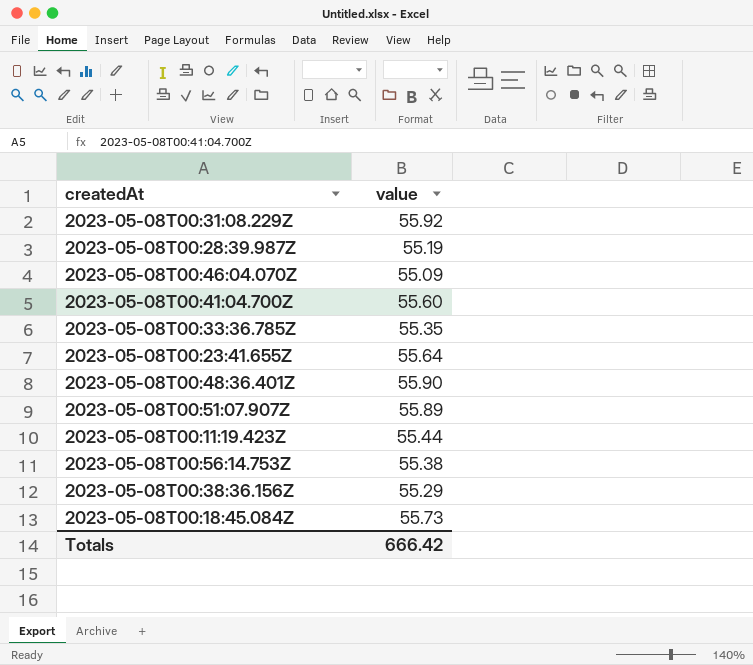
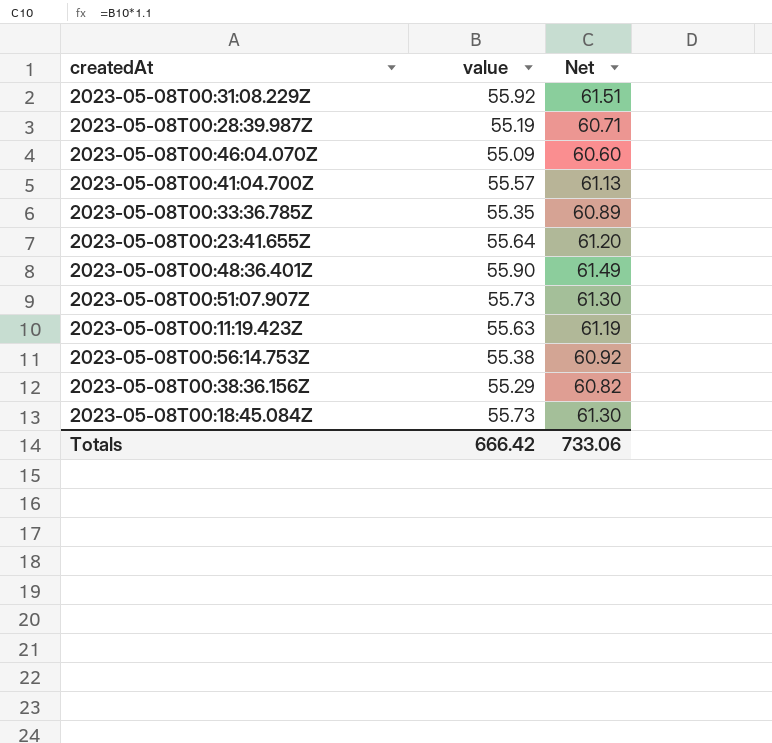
column Net | formula: none -> [value] * 1.1
2023-05-08T00:41:04.700Z | value: 55.60 -> 55.57
2023-05-08T00:51:07.907Z | value: 55.89 -> 55.73
2023-05-08T00:11:19.423Z | value: 55.44 -> 55.63

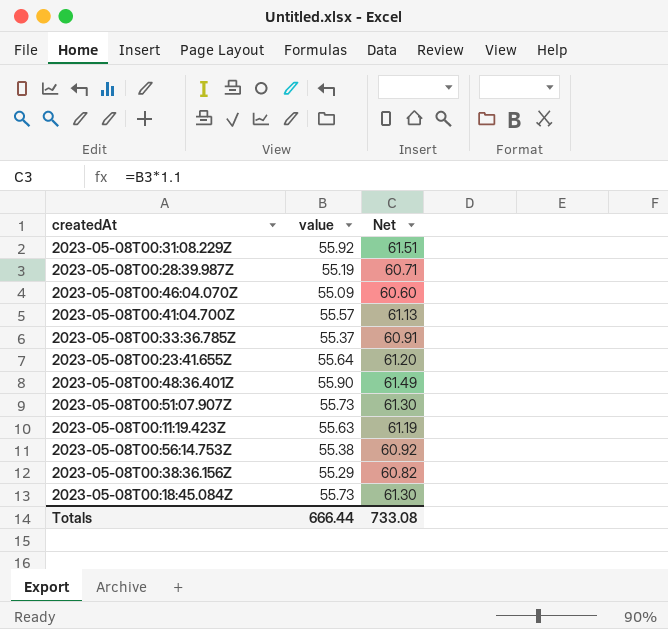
2023-05-08T00:33:36.785Z | value: 55.35 -> 55.37
2023-05-08T00:33:36.785Z | Net: 60.89 -> 60.91
Totals | value: 666.42 -> 666.44
Totals | Net: 733.06 -> 733.08

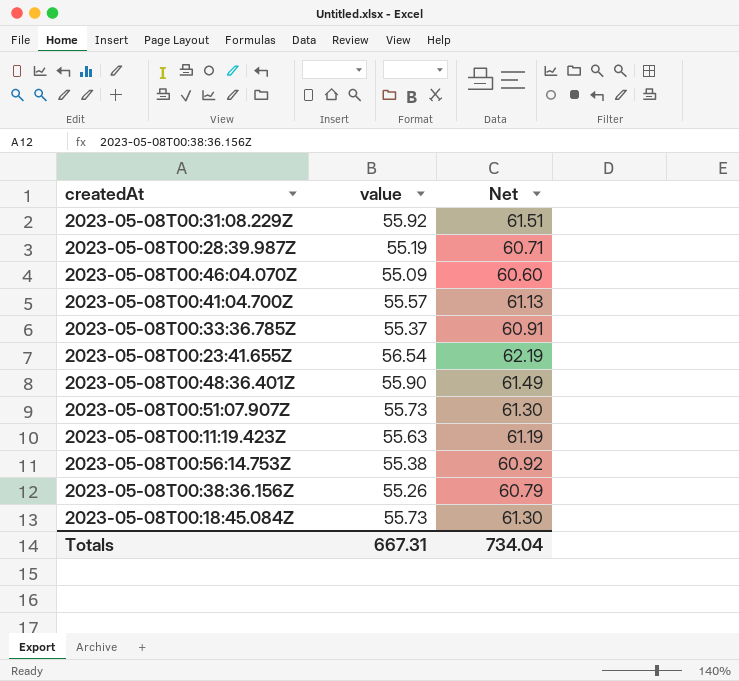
2023-05-08T00:23:41.655Z | value: 55.64 -> 56.54
2023-05-08T00:23:41.655Z | Net: 61.20 -> 62.19
2023-05-08T00:38:36.156Z | value: 55.29 -> 55.26
2023-05-08T00:38:36.156Z | Net: 60.82 -> 60.79
Totals | value: 666.44 -> 667.31
Totals | Net: 733.08 -> 734.04

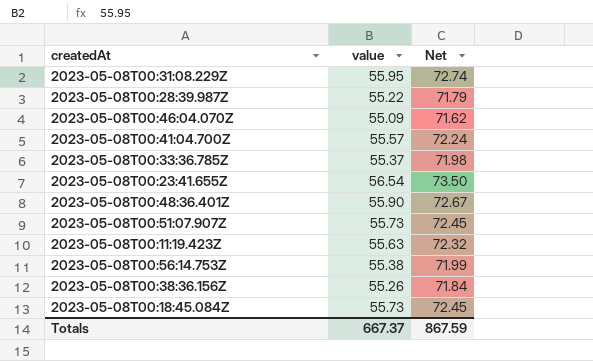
column Net | formula: [value] * 1.1 -> [value] * 1.3
2023-05-08T00:31:08.229Z | value: 55.92 -> 55.95
2023-05-08T00:28:39.987Z | value: 55.19 -> 55.22
Totals | value: 667.31 -> 667.37
Totals | Net: 734.04 -> 867.59

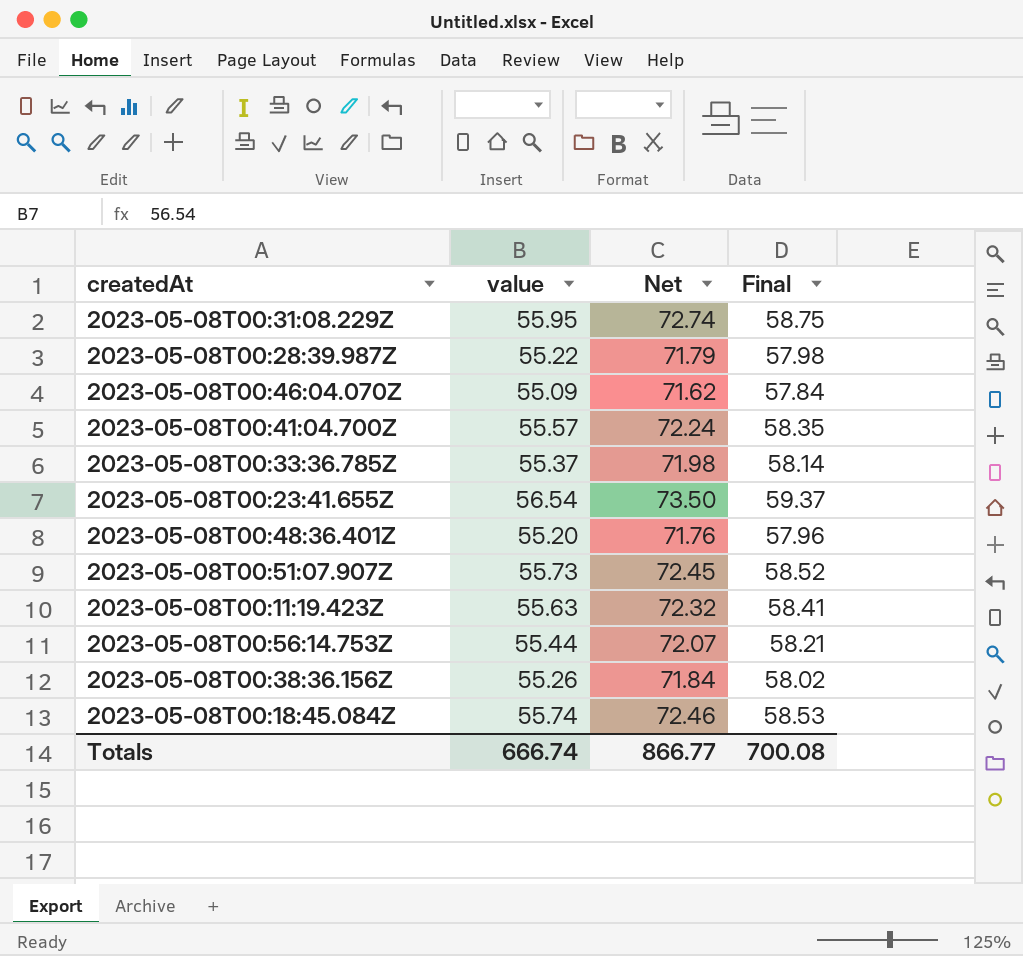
column Final | formula: none -> [value] * 1.05
2023-05-08T00:48:36.401Z | value: 55.90 -> 55.20
2023-05-08T00:48:36.401Z | Net: 72.67 -> 71.76
2023-05-08T00:56:14.753Z | value: 55.38 -> 55.44
2023-05-08T00:56:14.753Z | Net: 71.99 -> 72.07
2023-05-08T00:18:45.084Z | value: 55.73 -> 55.74
2023-05-08T00:18:45.084Z | Net: 72.45 -> 72.46
Totals | value: 667.37 -> 666.74
Totals | Net: 867.59 -> 866.77

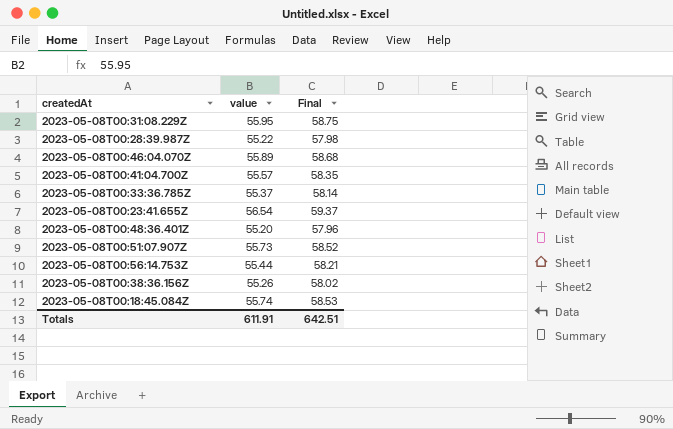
column Net | formula: [value] * 1.3 -> none
row 2023-05-08T00:11:19.423Z: 55.63 | 72.32 | 58.41 -> none
2023-05-08T00:46:04.070Z | value: 55.09 -> 55.89
2023-05-08T00:46:04.070Z | Final: 57.84 -> 58.68
Totals | value: 666.74 -> 611.91
Totals | Final: 700.08 -> 642.51

